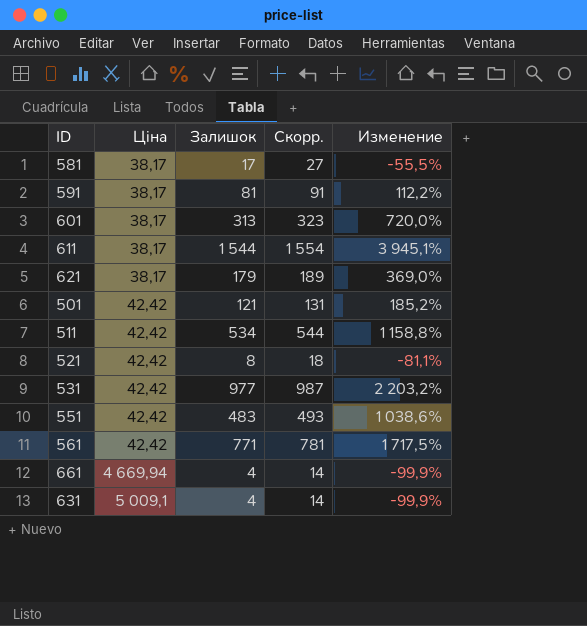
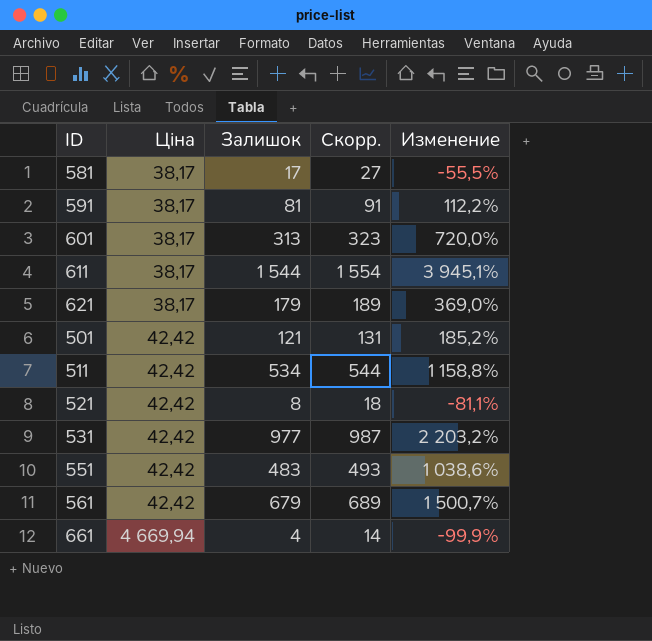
row 631: 5 009,1 | 4 | 14 | -99,9% -> none
561 | Залишок: 771 -> 679
561 | Скорр.: 781 -> 689
561 | Изменение: 1 717,5% -> 1 500,7%

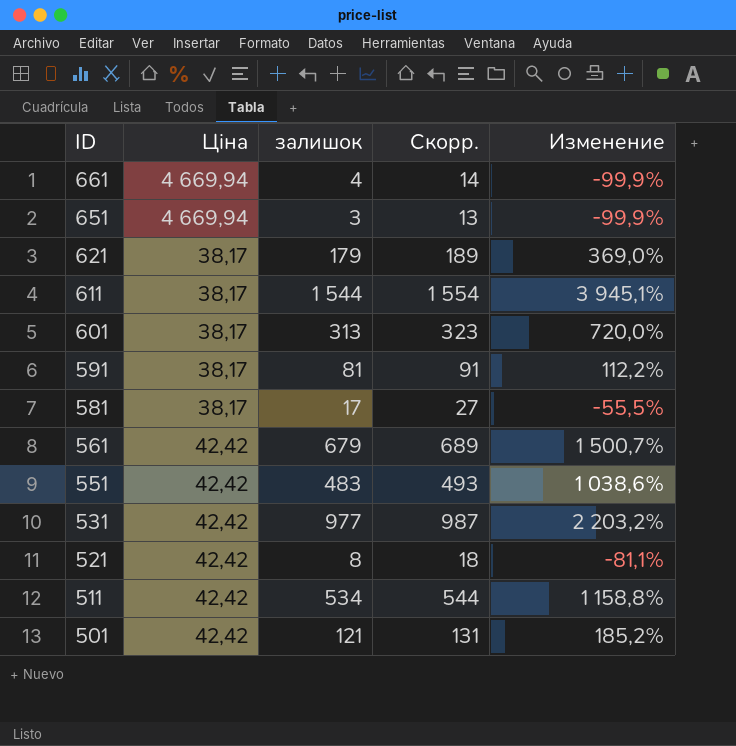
row order: Ціна ascending -> ID descending
column name: Залишок -> залишок
row 651: none -> 4 669,94 | 3 | 13 | -99,9%

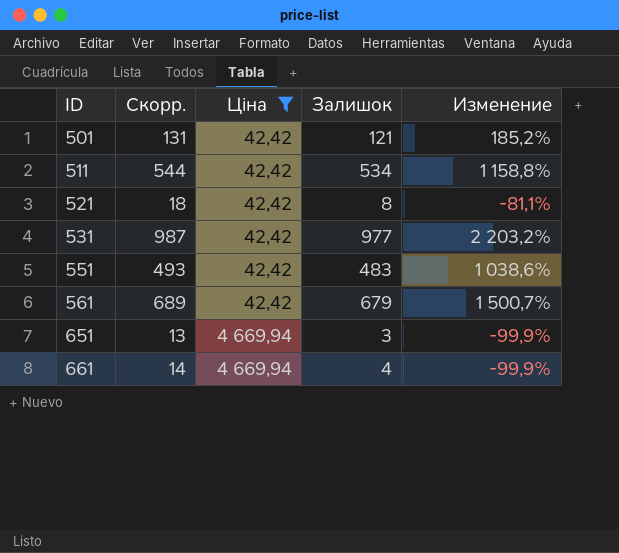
filter: none -> Ціна != 38,17
row order: ID descending -> ID ascending
column Скорр. | position: 4 -> 2
column name: залишок -> Залишок

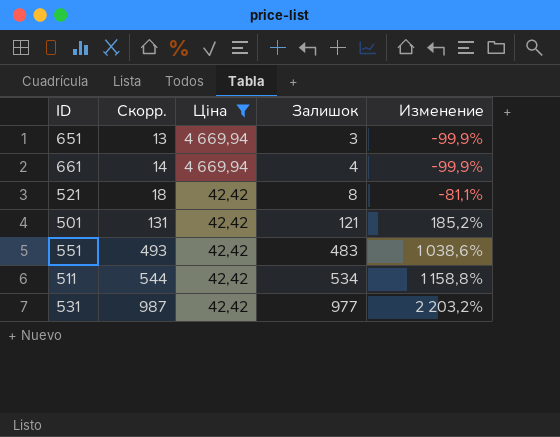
row order: ID ascending -> Скорр. ascending
row 561: 689 | 42,42 | 679 | 1 500,7% -> none

